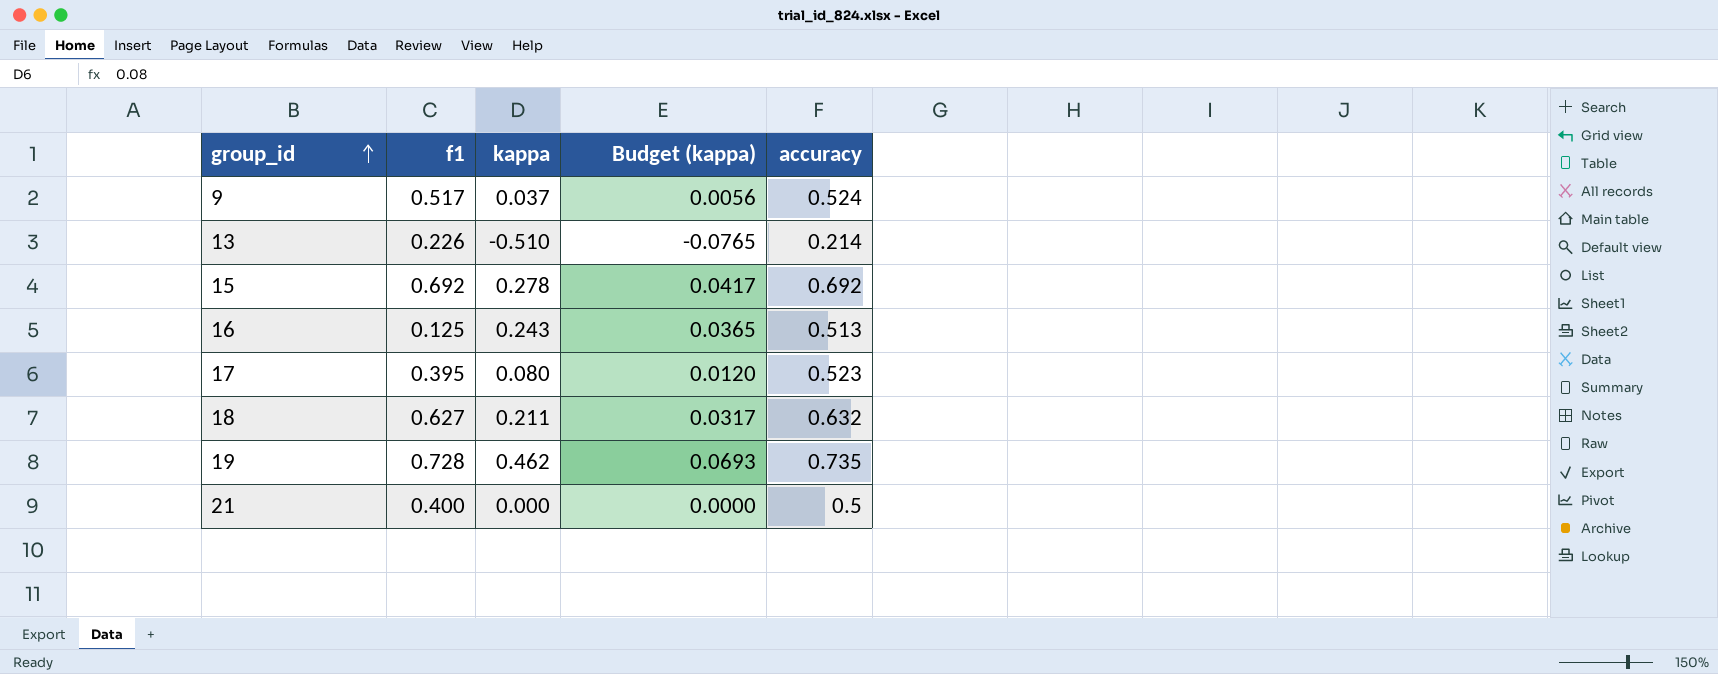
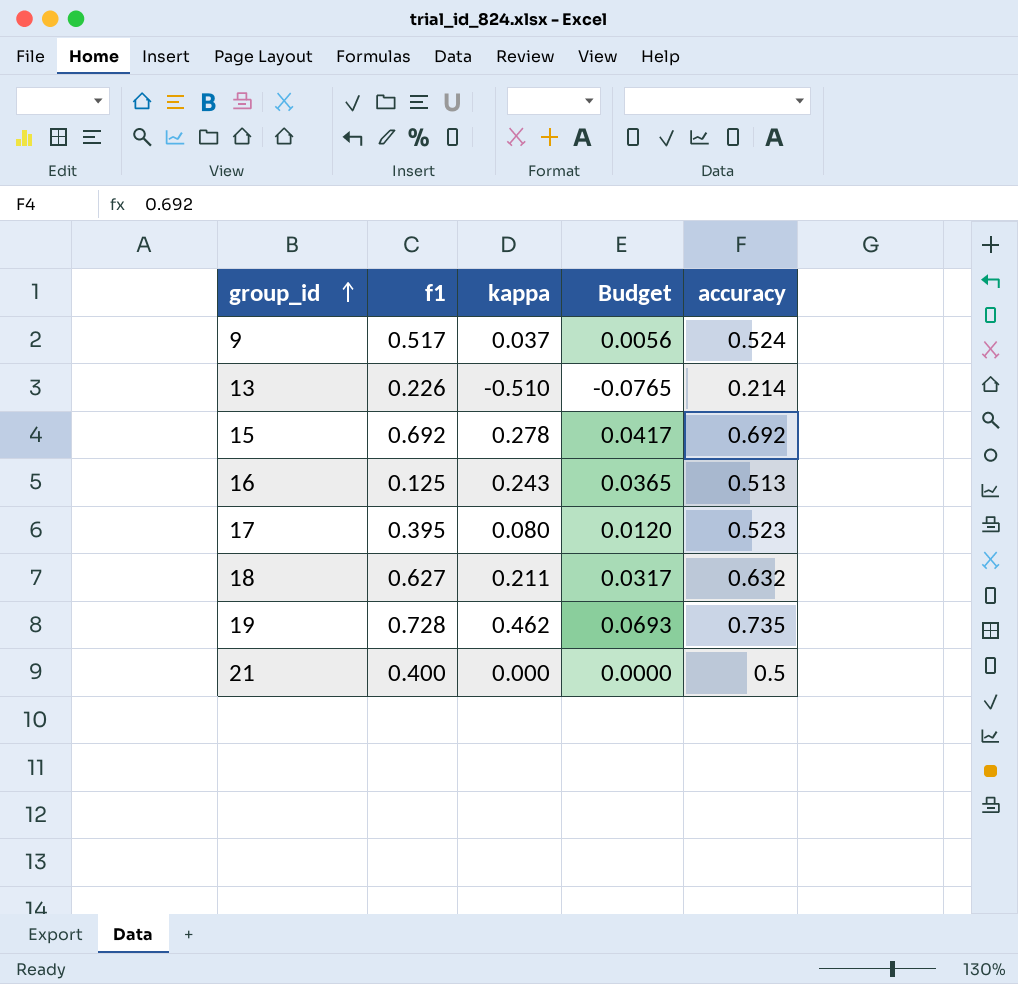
column name: Budget (kappa) -> Budget

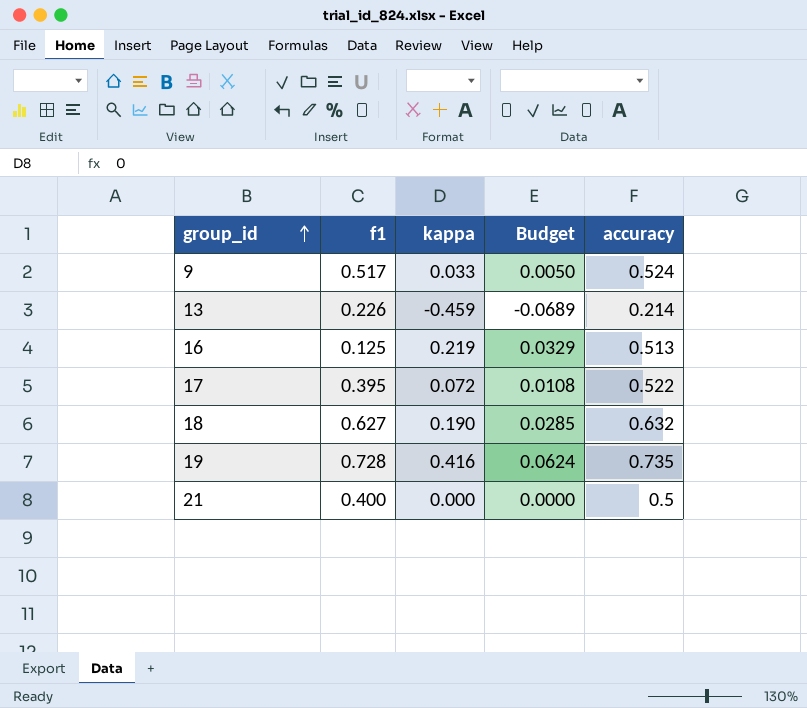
row 15: 0.692 | 0.278 | 0.0417 | 0.692 -> none
9 | kappa: 0.037 -> 0.033
9 | Budget: 0.0056 -> 0.0050
13 | kappa: -0.510 -> -0.459
13 | Budget: -0.0765 -> -0.0689
16 | kappa: 0.243 -> 0.219
16 | Budget: 0.0365 -> 0.0329
17 | kappa: 0.080 -> 0.072
17 | Budget: 0.0120 -> 0.0108
17 | accuracy: 0.523 -> 0.522
18 | kappa: 0.211 -> 0.190
18 | Budget: 0.0317 -> 0.0285
19 | kappa: 0.462 -> 0.416
19 | Budget: 0.0693 -> 0.0624

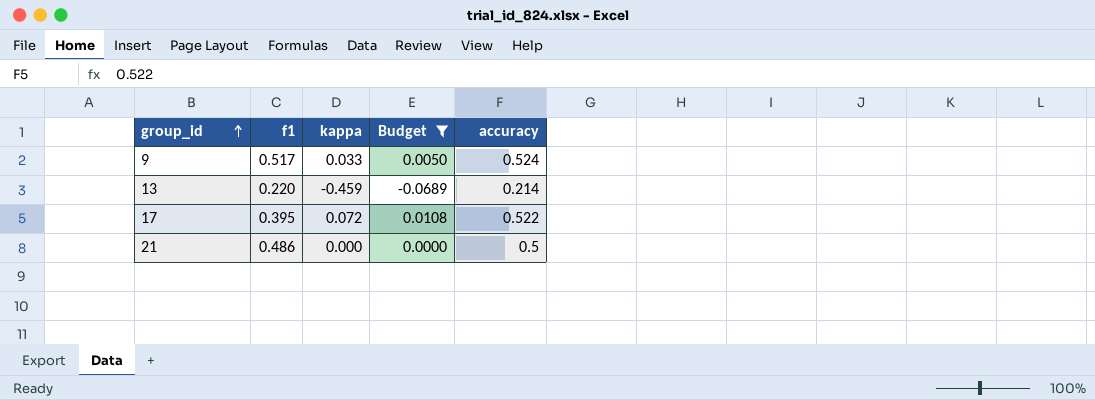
filter: none -> Budget <= 0.0108
13 | f1: 0.226 -> 0.220
21 | f1: 0.400 -> 0.486

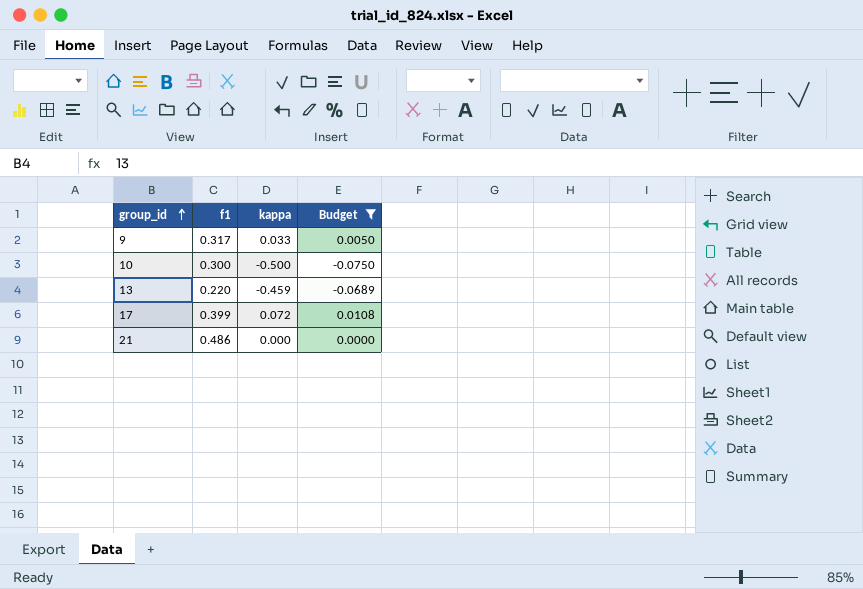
column accuracy | position: 5 -> none
9 | f1: 0.517 -> 0.317
row 10: none -> 0.300 | -0.500 | -0.0750
17 | f1: 0.395 -> 0.399

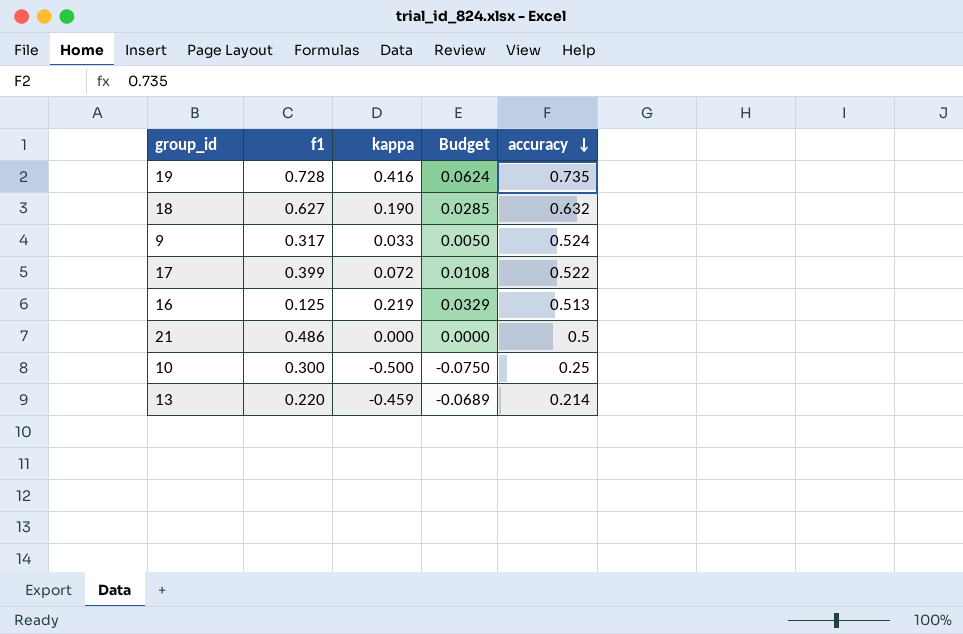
filter: Budget <= 0.0108 -> none
row order: group_id ascending -> accuracy descending
column accuracy | position: none -> 5

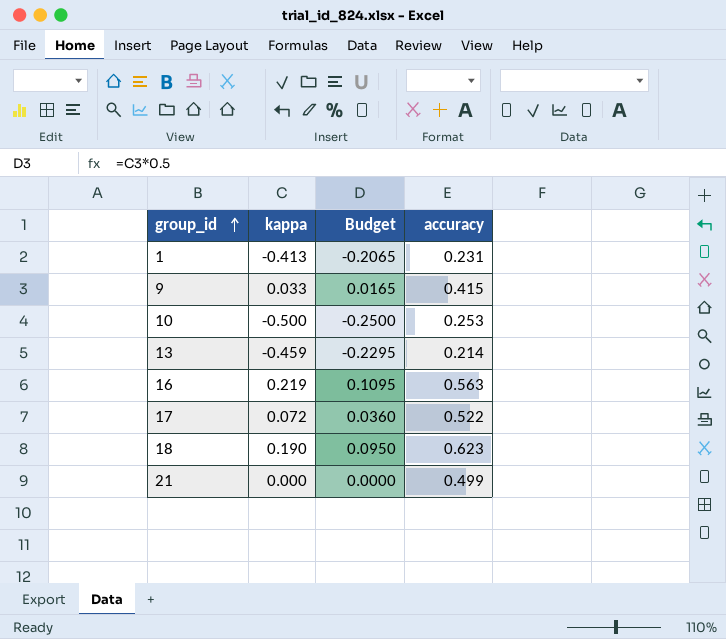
row order: accuracy descending -> group_id ascending
column f1 | position: 2 -> none
column Budget | formula: [kappa] * 0.15 -> [kappa] * 0.5
row 19: 0.728 | 0.416 | 0.0624 | 0.735 -> none
row 1: none -> -0.413 | -0.2065 | 0.231
9 | accuracy: 0.524 -> 0.415
10 | accuracy: 0.25 -> 0.253
16 | accuracy: 0.513 -> 0.563
18 | accuracy: 0.632 -> 0.623
21 | accuracy: 0.5 -> 0.499

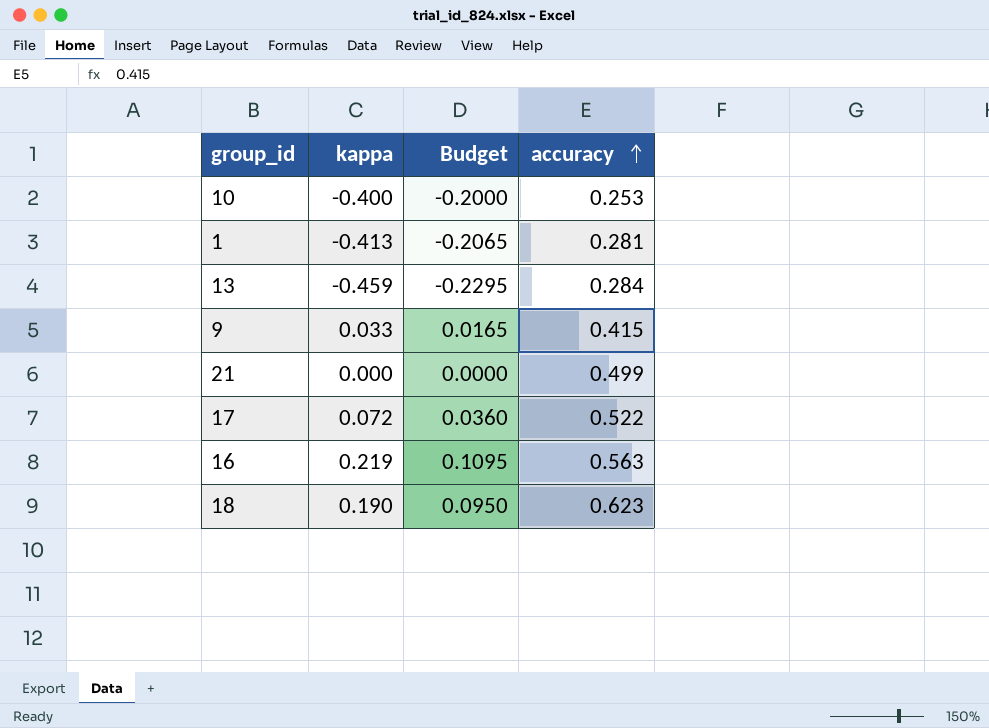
row order: group_id ascending -> accuracy ascending
10 | kappa: -0.500 -> -0.400
10 | Budget: -0.2500 -> -0.2000
1 | accuracy: 0.231 -> 0.281
13 | accuracy: 0.214 -> 0.284

